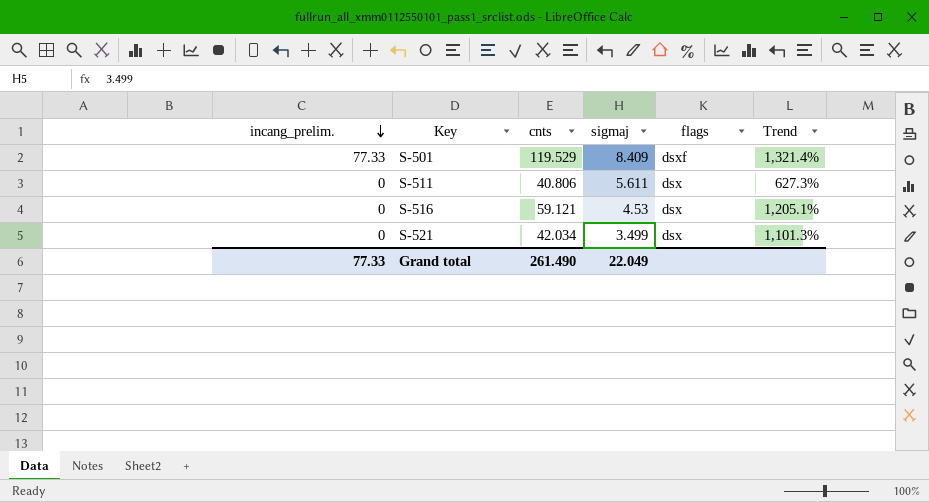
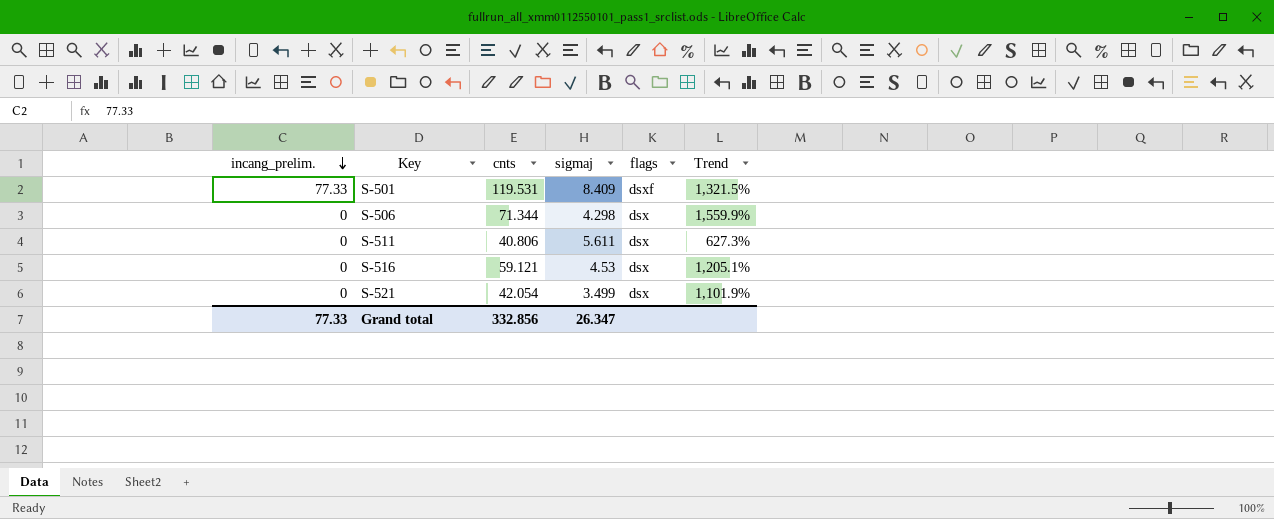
S-501 | cnts: 119.529 -> 119.531
S-501 | Trend: 1,321.4% -> 1,321.5%
row S-506: none -> 0 | 71.344 | 4.298 | dsx | 1,559.9%
S-521 | cnts: 42.034 -> 42.054
S-521 | Trend: 1,101.3% -> 1,101.9%
Grand total | cnts: 261.490 -> 332.856
Grand total | sigmaj: 22.049 -> 26.347

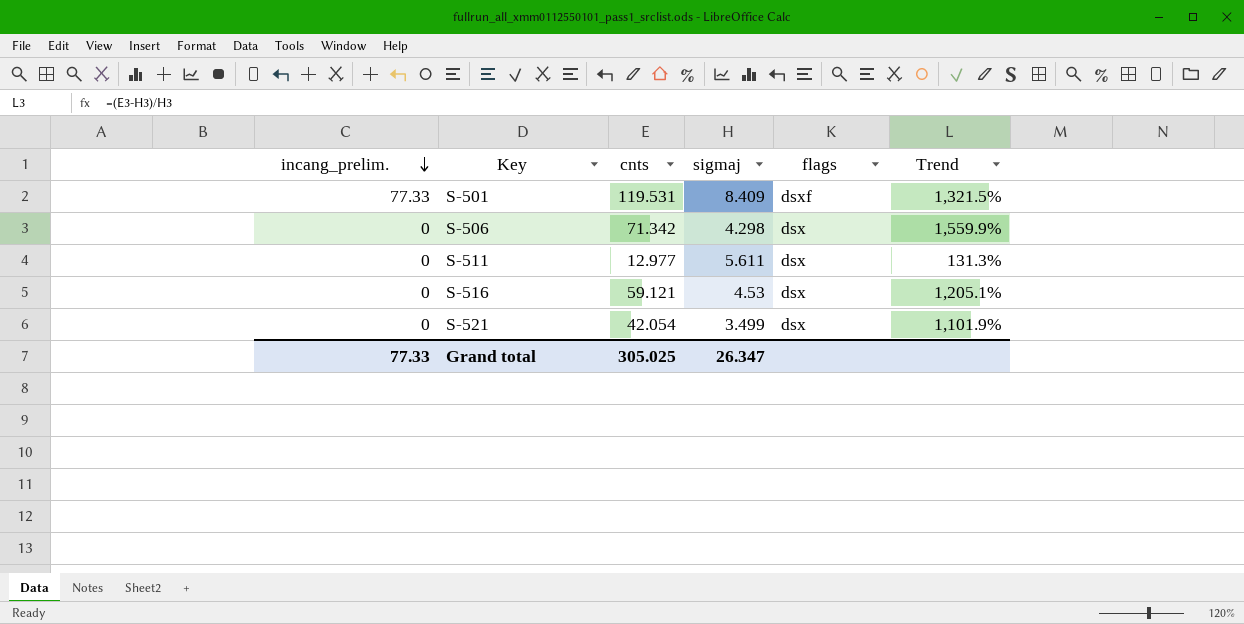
S-506 | cnts: 71.344 -> 71.342
S-511 | cnts: 40.806 -> 12.977
S-511 | Trend: 627.3% -> 131.3%
Grand total | cnts: 332.856 -> 305.025

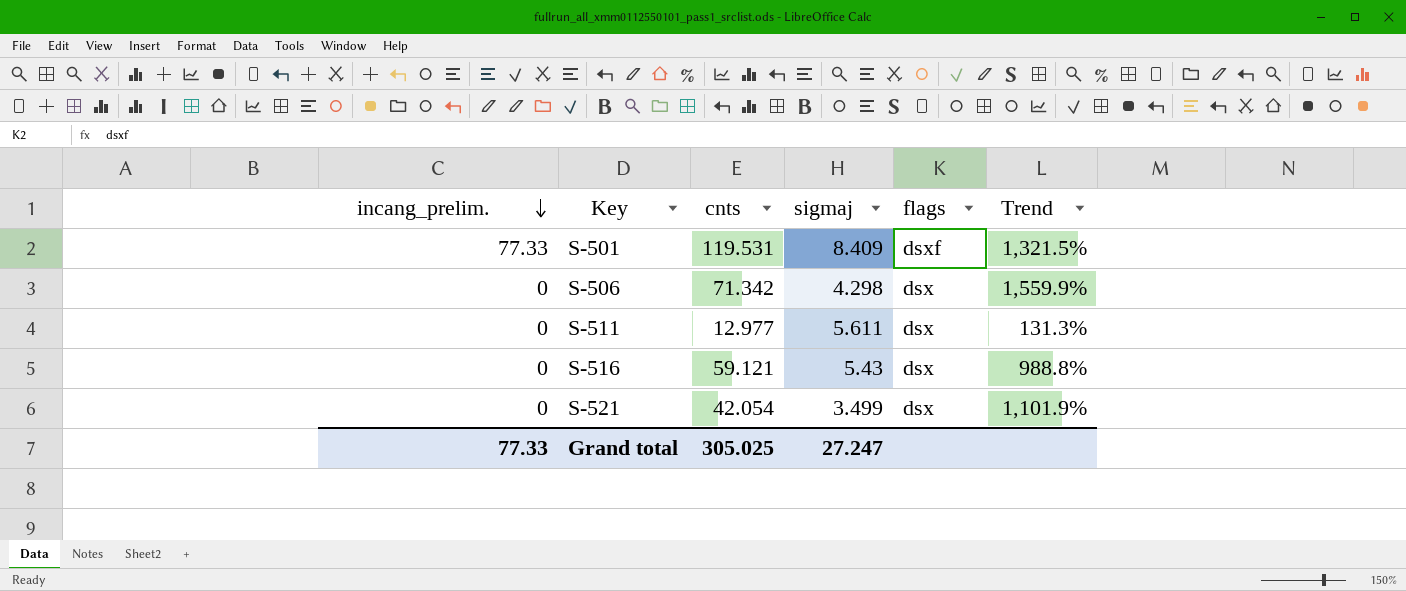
S-516 | sigmaj: 4.53 -> 5.43
S-516 | Trend: 1,205.1% -> 988.8%
Grand total | sigmaj: 26.347 -> 27.247

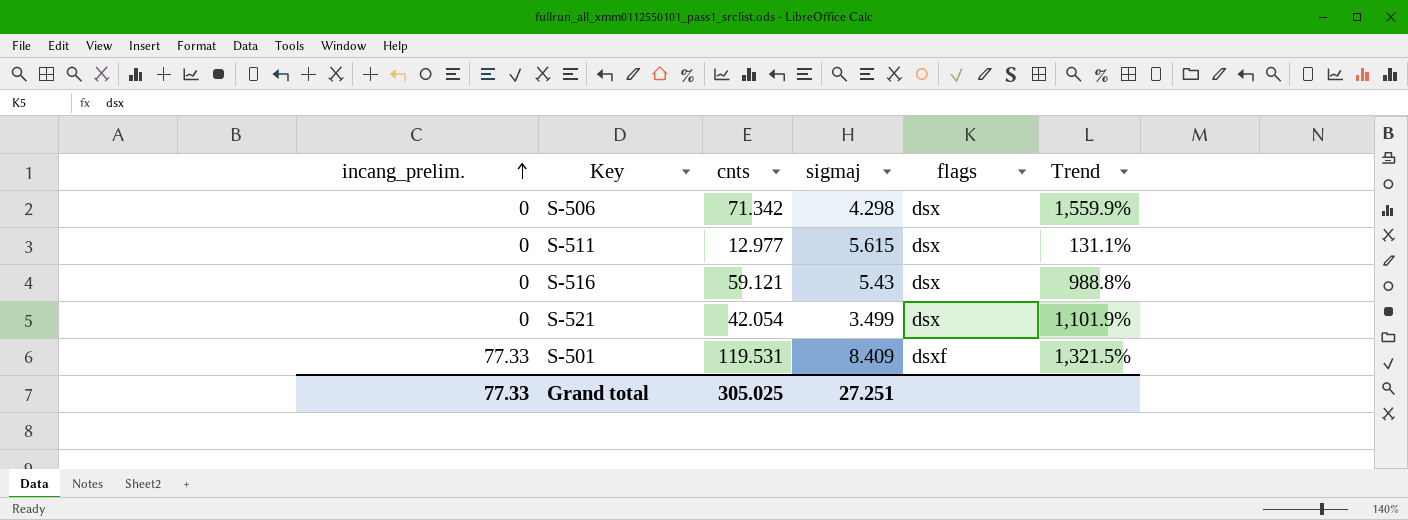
row order: incang_prelim. descending -> incang_prelim. ascending
S-511 | sigmaj: 5.611 -> 5.615
S-511 | Trend: 131.3% -> 131.1%
Grand total | sigmaj: 27.247 -> 27.251

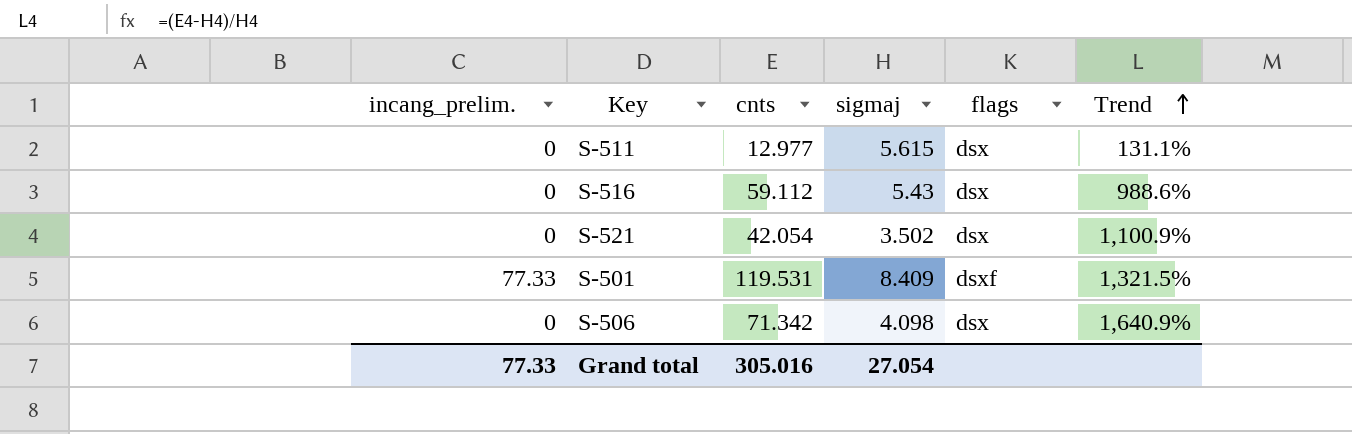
row order: incang_prelim. ascending -> Trend ascending
S-516 | cnts: 59.121 -> 59.112
S-516 | Trend: 988.8% -> 988.6%
S-521 | sigmaj: 3.499 -> 3.502
S-521 | Trend: 1,101.9% -> 1,100.9%
S-506 | sigmaj: 4.298 -> 4.098
S-506 | Trend: 1,559.9% -> 1,640.9%
Grand total | cnts: 305.025 -> 305.016
Grand total | sigmaj: 27.251 -> 27.054

